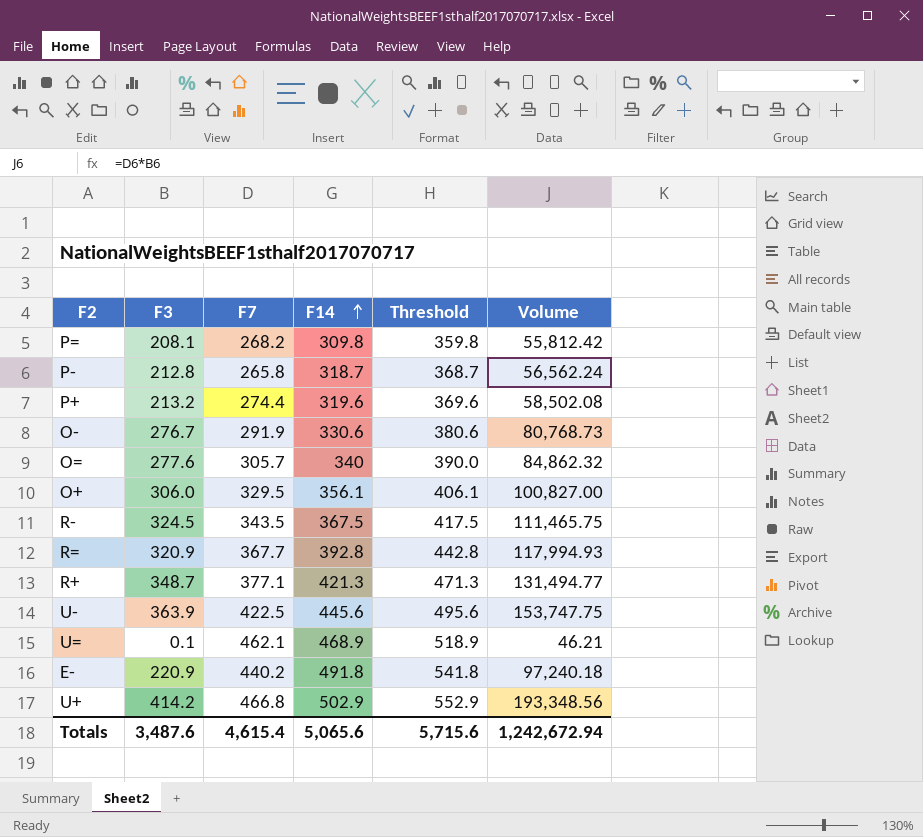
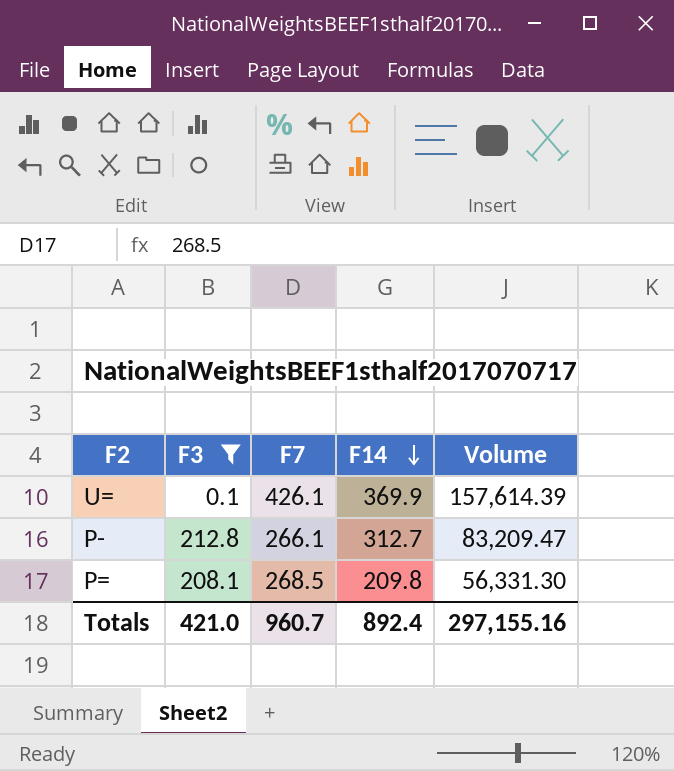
filter: none -> F3 <= 212.8
row order: F14 ascending -> F14 descending
column Threshold | formula: [F14] + 50 -> none
column Volume | formula: [F3] * [F7] -> [F7] * [F14]
U= | F7: 462.1 -> 426.1
U= | F14: 468.9 -> 369.9
P- | F7: 265.8 -> 266.1
P- | F14: 318.7 -> 312.7
P= | F7: 268.2 -> 268.5
P= | F14: 309.8 -> 209.8
Totals | F3: 3,487.6 -> 421.0
Totals | F7: 4,615.4 -> 960.7
Totals | F14: 5,065.6 -> 892.4
Totals | Volume: 1,242,672.94 -> 297,155.16

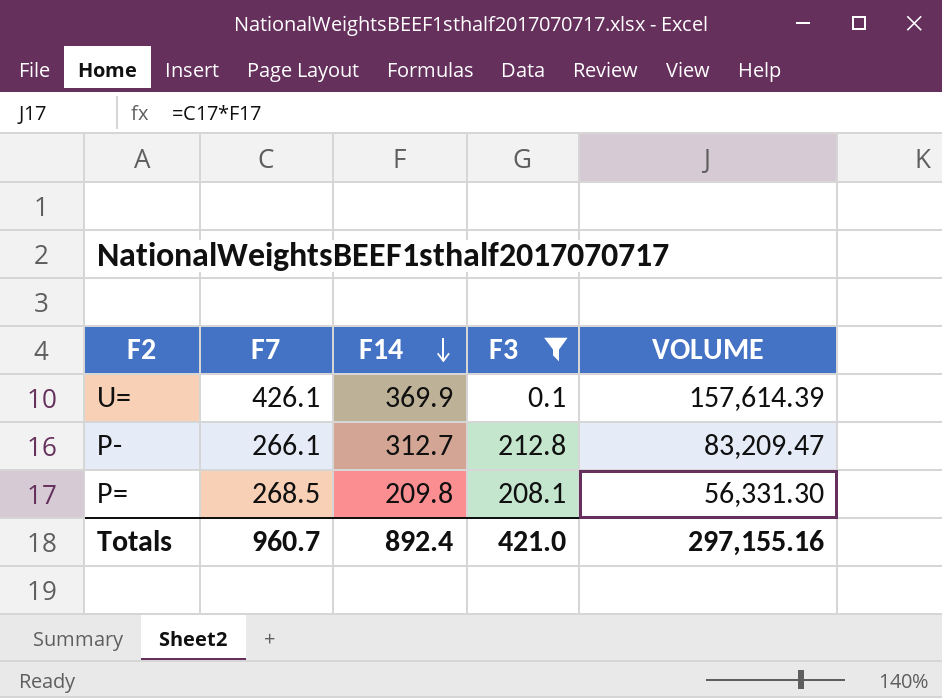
column F3 | position: 2 -> 4
column name: Volume -> VOLUME

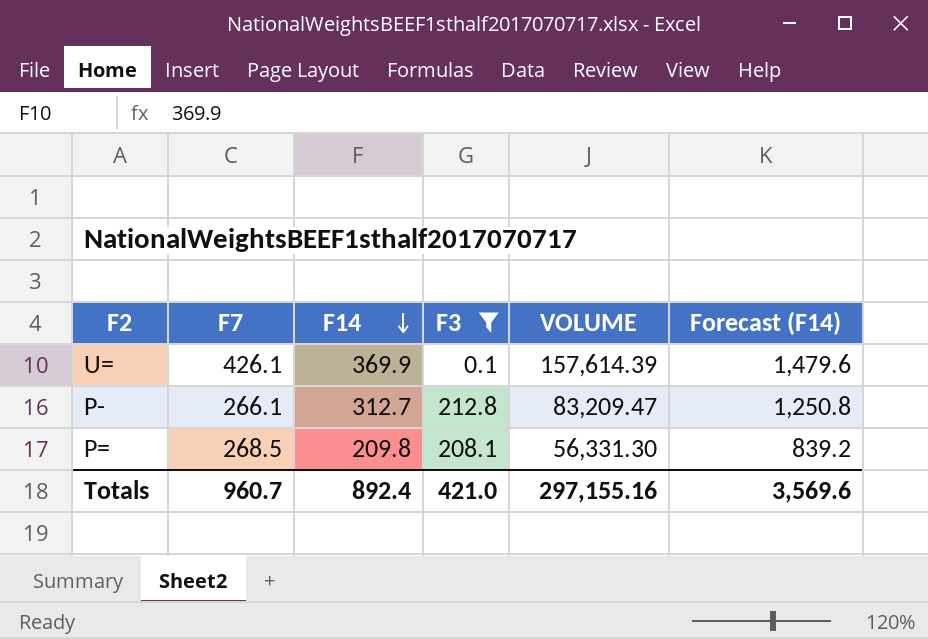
column Forecast (F14) | formula: none -> [F14] * 4

